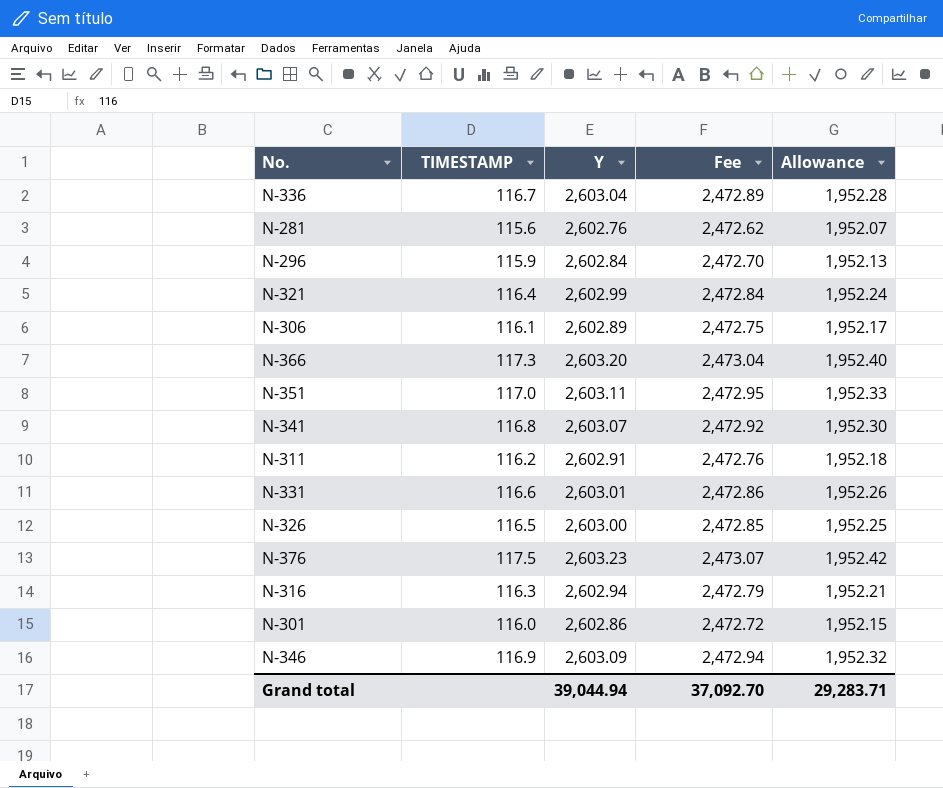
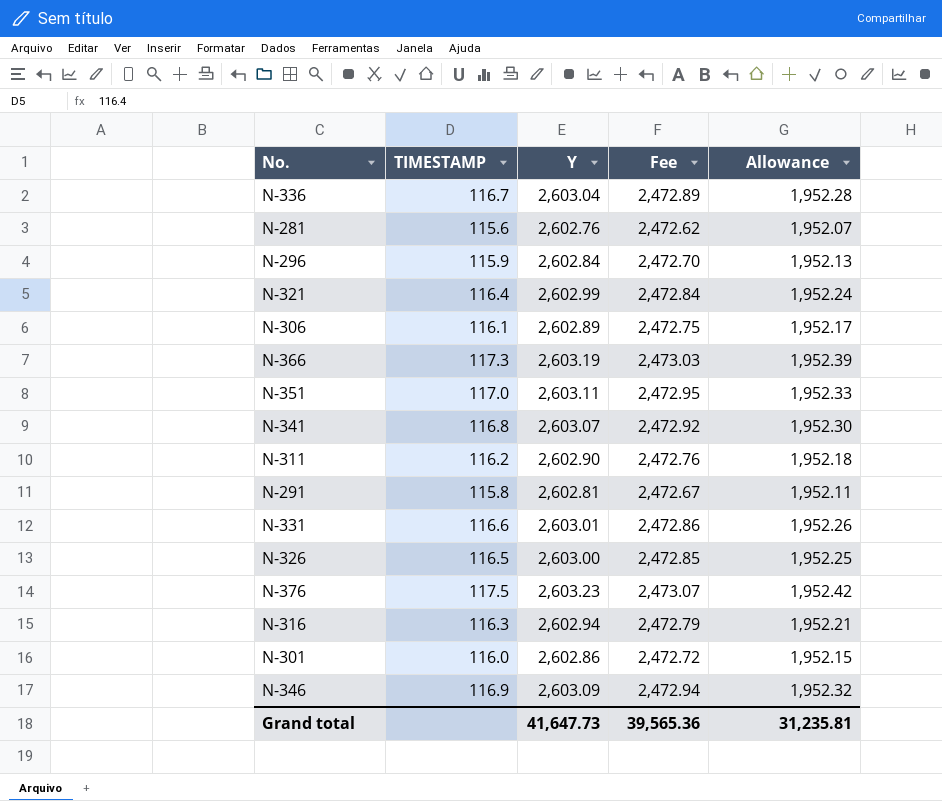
N-366 | Y: 2,603.20 -> 2,603.19
N-366 | Fee: 2,473.04 -> 2,473.03
N-366 | Allowance: 1,952.40 -> 1,952.39
N-311 | Y: 2,602.91 -> 2,602.90
row N-291: none -> 115.8 | 2,602.81 | 2,472.67 | 1,952.11
Grand total | Y: 39,044.94 -> 41,647.73
Grand total | Fee: 37,092.70 -> 39,565.36
Grand total | Allowance: 29,283.71 -> 31,235.81

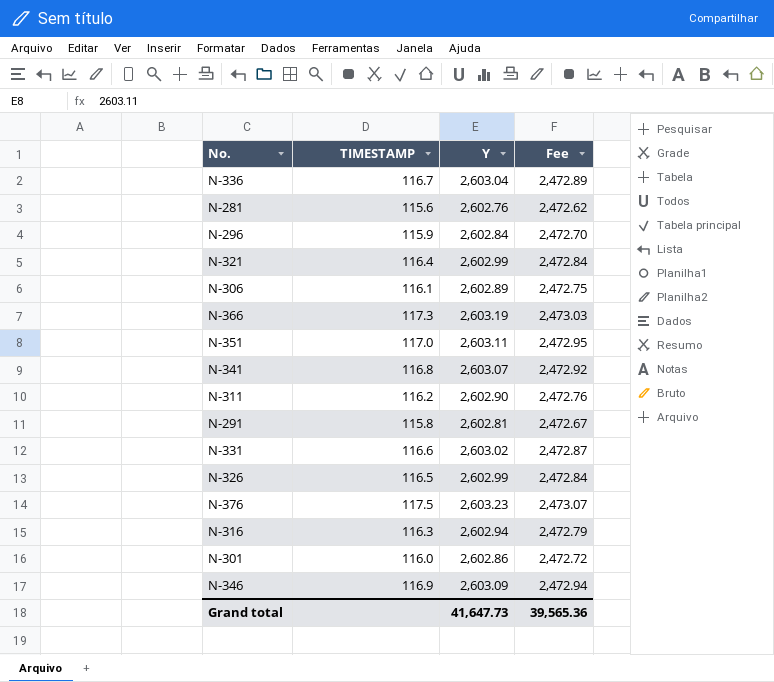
column Allowance | formula: [Y] * 0.75 -> none
N-331 | Y: 2,603.01 -> 2,603.02
N-331 | Fee: 2,472.86 -> 2,472.87
N-326 | Y: 2,603.00 -> 2,602.99
N-326 | Fee: 2,472.85 -> 2,472.84

